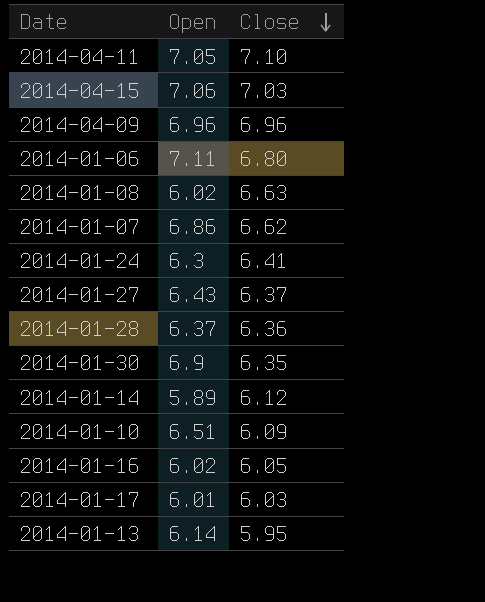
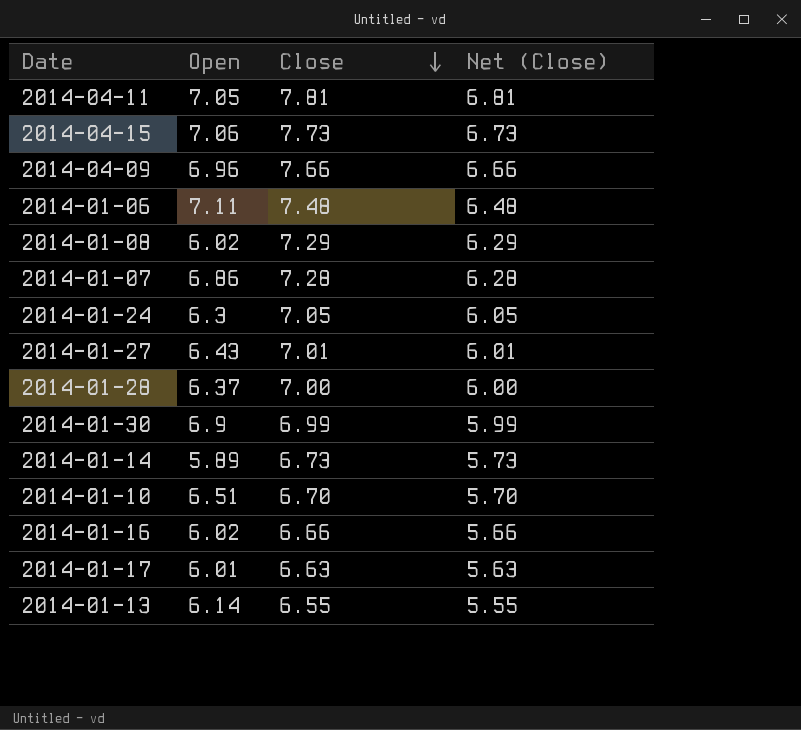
column Net (Close) | formula: none -> [Close] - 1
2014-04-11 | Close: 7.10 -> 7.81
2014-04-15 | Close: 7.03 -> 7.73
2014-04-09 | Close: 6.96 -> 7.66
2014-01-06 | Close: 6.80 -> 7.48
2014-01-08 | Close: 6.63 -> 7.29
2014-01-07 | Close: 6.62 -> 7.28
2014-01-24 | Close: 6.41 -> 7.05
2014-01-27 | Close: 6.37 -> 7.01
2014-01-28 | Close: 6.36 -> 7.00
2014-01-30 | Close: 6.35 -> 6.99
2014-01-14 | Close: 6.12 -> 6.73
2014-01-10 | Close: 6.09 -> 6.70
2014-01-16 | Close: 6.05 -> 6.66
2014-01-17 | Close: 6.03 -> 6.63
2014-01-13 | Close: 5.95 -> 6.55

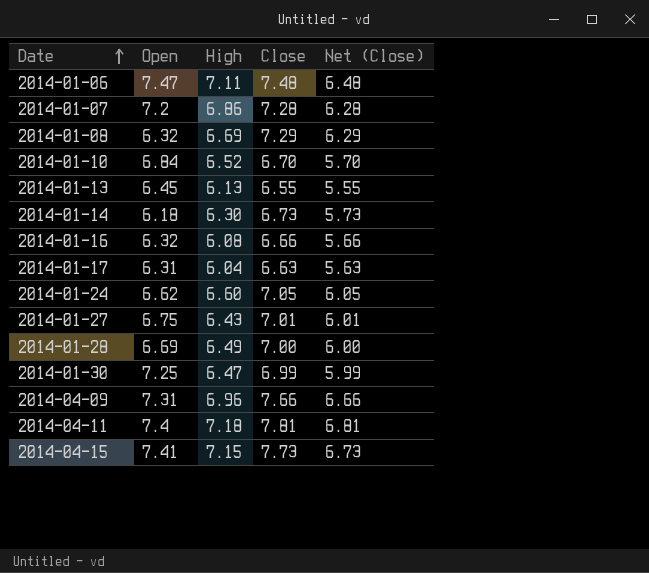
row order: Close descending -> Date ascending
column High | position: none -> 3
2014-01-06 | Open: 7.11 -> 7.47
2014-01-07 | Open: 6.86 -> 7.2
2014-01-08 | Open: 6.02 -> 6.32
2014-01-10 | Open: 6.51 -> 6.84
2014-01-13 | Open: 6.14 -> 6.45
2014-01-14 | Open: 5.89 -> 6.18
2014-01-16 | Open: 6.02 -> 6.32
2014-01-17 | Open: 6.01 -> 6.31
2014-01-24 | Open: 6.3 -> 6.62
2014-01-27 | Open: 6.43 -> 6.75
2014-01-28 | Open: 6.37 -> 6.69
2014-01-30 | Open: 6.9 -> 7.25
2014-04-09 | Open: 6.96 -> 7.31
2014-04-11 | Open: 7.05 -> 7.4
2014-04-15 | Open: 7.06 -> 7.41

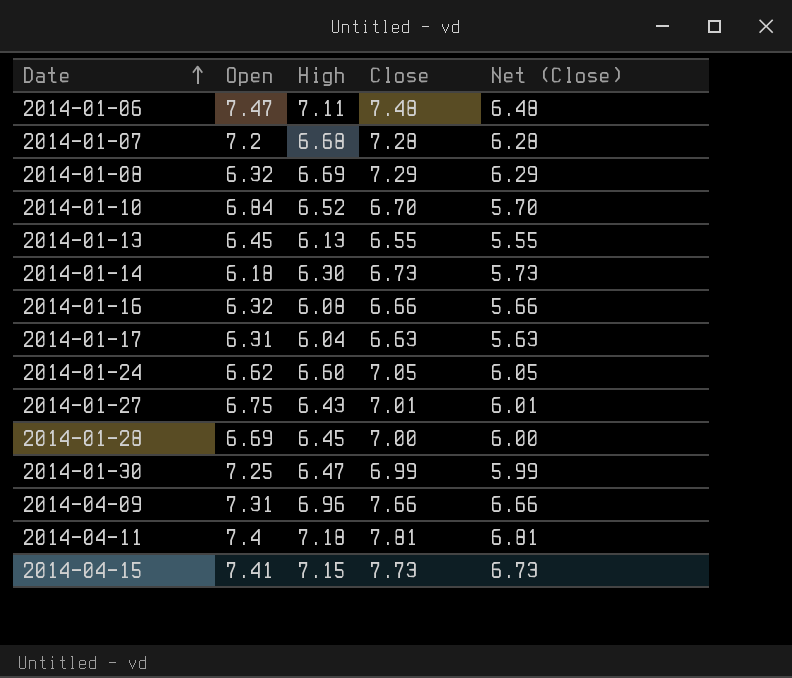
2014-01-07 | High: 6.86 -> 6.68
2014-01-28 | High: 6.49 -> 6.45

